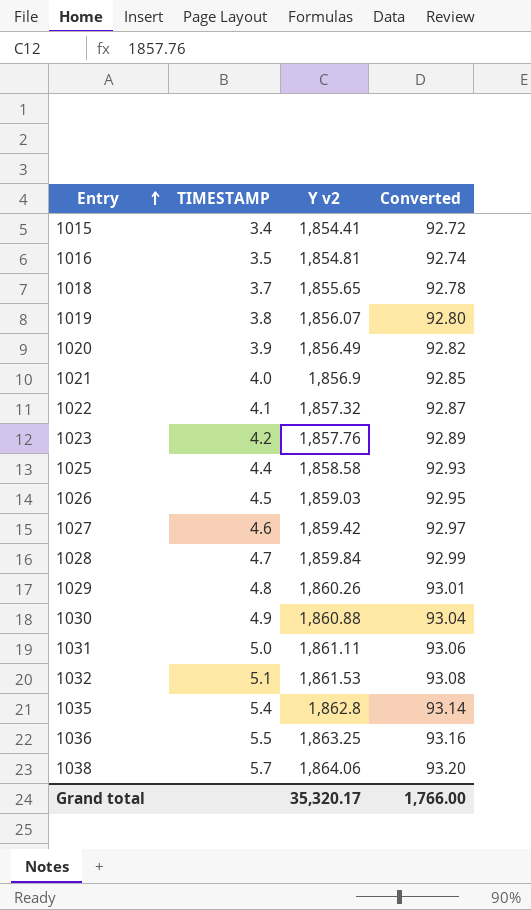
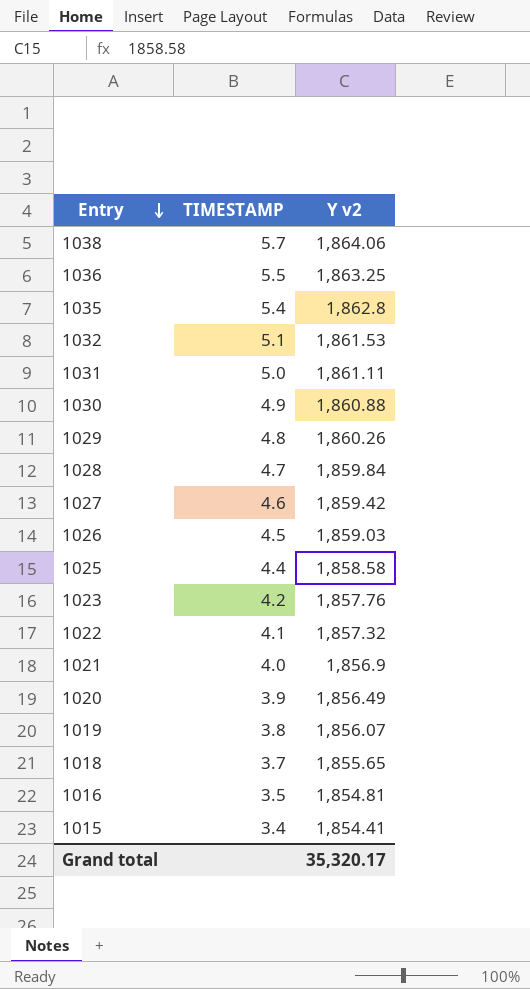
row order: Entry ascending -> Entry descending
column Converted | formula: [Y v2] * 0.05 -> none

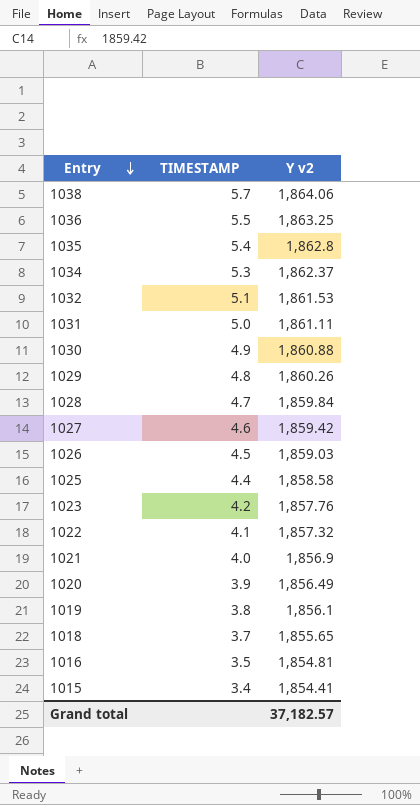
row 1034: none -> 5.3 | 1,862.37
1019 | Y v2: 1,856.07 -> 1,856.1
Grand total | Y v2: 35,320.17 -> 37,182.57

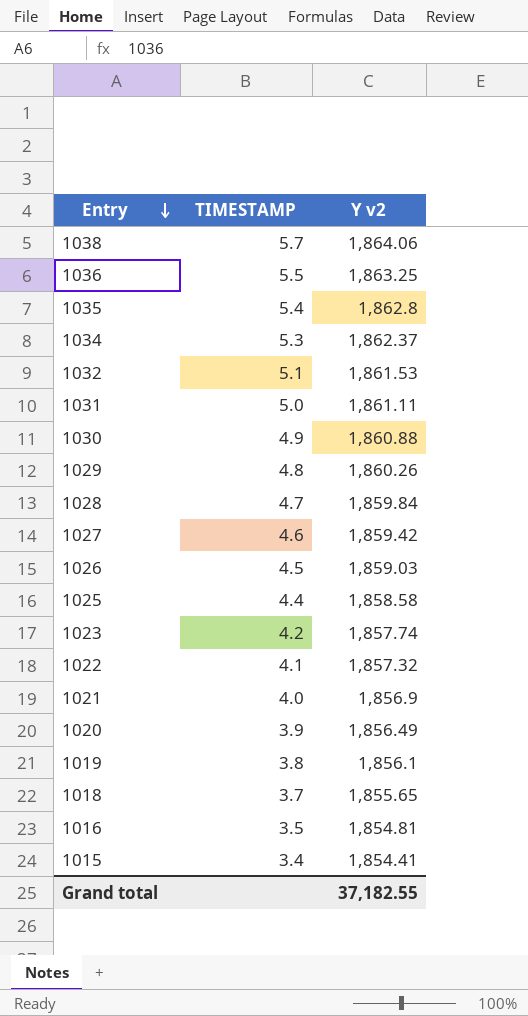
1023 | Y v2: 1,857.76 -> 1,857.74
Grand total | Y v2: 37,182.57 -> 37,182.55

